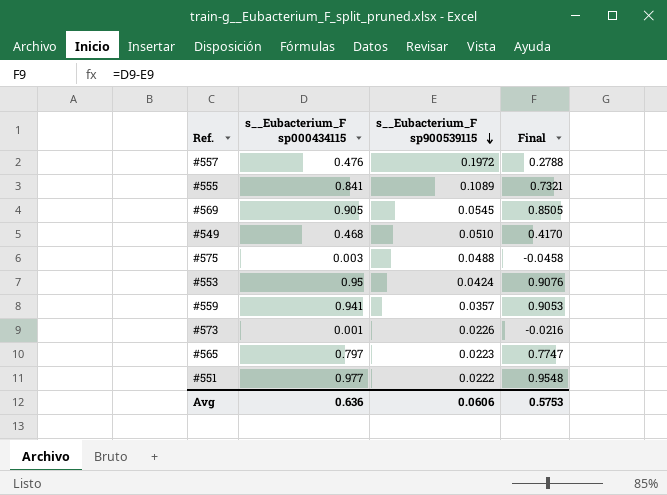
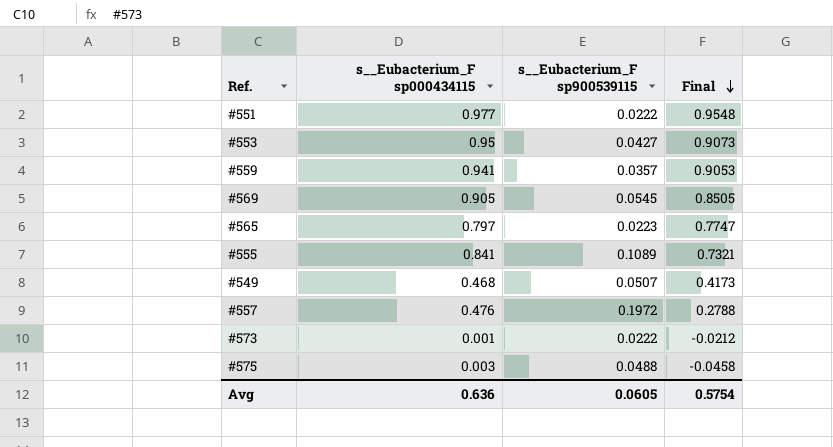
row order: s__Eubacterium_F sp900539115 descending -> Final descending
#553 | s__Eubacterium_F sp900539115: 0.0424 -> 0.0427
#553 | Final: 0.9076 -> 0.9073
#549 | s__Eubacterium_F sp900539115: 0.0510 -> 0.0507
#549 | Final: 0.4170 -> 0.4173
#573 | s__Eubacterium_F sp900539115: 0.0226 -> 0.0222
#573 | Final: -0.0216 -> -0.0212
Avg | s__Eubacterium_F sp900539115: 0.0606 -> 0.0605
Avg | Final: 0.5753 -> 0.5754

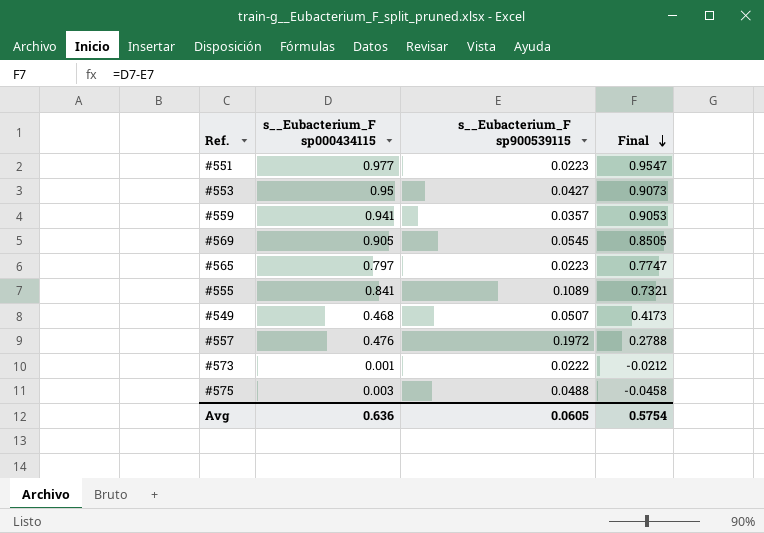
#551 | s__Eubacterium_F sp900539115: 0.0222 -> 0.0223
#551 | Final: 0.9548 -> 0.9547

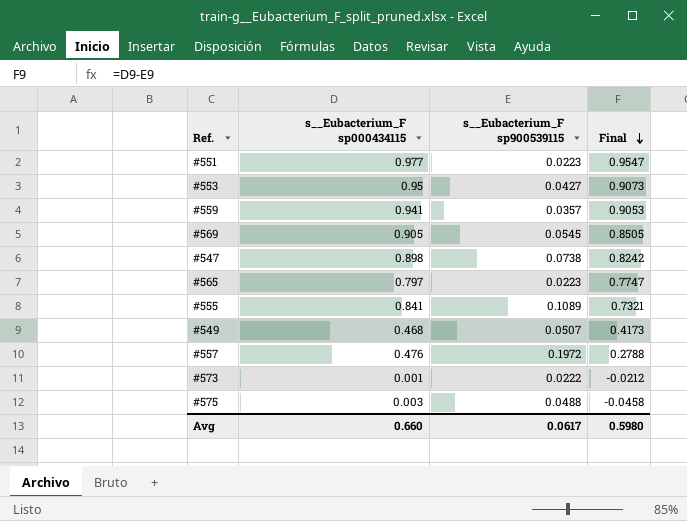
row #547: none -> 0.898 | 0.0738 | 0.8242
Avg | s__Eubacterium_F sp000434115: 0.636 -> 0.660
Avg | s__Eubacterium_F sp900539115: 0.0605 -> 0.0617
Avg | Final: 0.5754 -> 0.5980

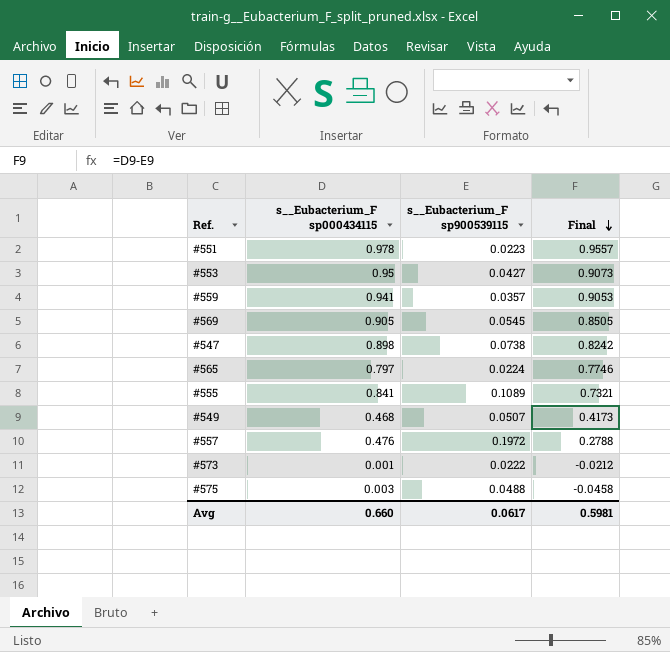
#551 | s__Eubacterium_F sp000434115: 0.977 -> 0.978
#551 | Final: 0.9547 -> 0.9557
#565 | s__Eubacterium_F sp900539115: 0.0223 -> 0.0224
#565 | Final: 0.7747 -> 0.7746
Avg | Final: 0.5980 -> 0.5981

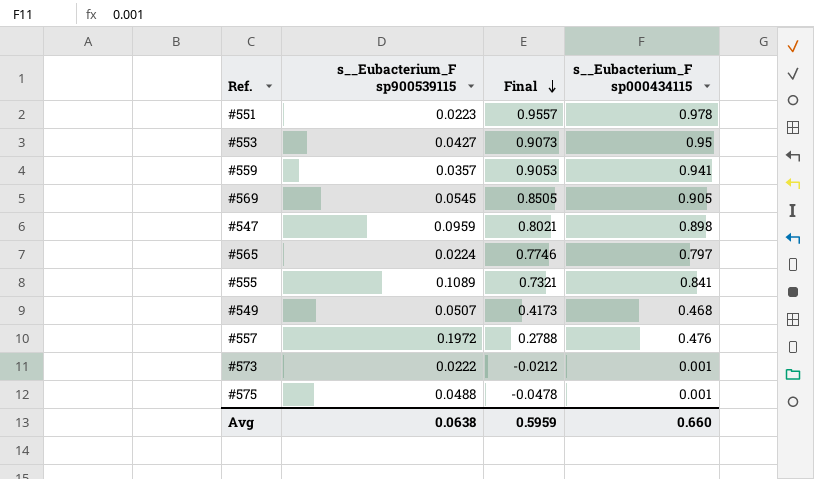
column s__Eubacterium_F sp000434115 | position: 2 -> 4
#547 | s__Eubacterium_F sp900539115: 0.0738 -> 0.0959
#547 | Final: 0.8242 -> 0.8021
#575 | Final: -0.0458 -> -0.0478
#575 | s__Eubacterium_F sp000434115: 0.003 -> 0.001
Avg | s__Eubacterium_F sp900539115: 0.0617 -> 0.0638
Avg | Final: 0.5981 -> 0.5959

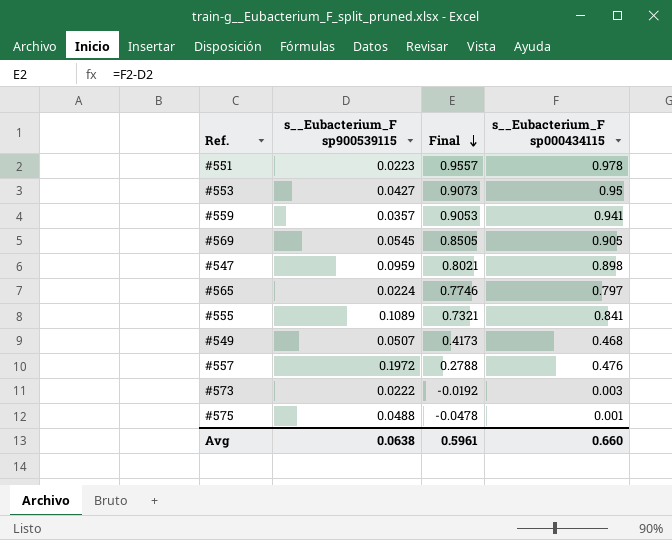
#573 | Final: -0.0212 -> -0.0192
#573 | s__Eubacterium_F sp000434115: 0.001 -> 0.003
Avg | Final: 0.5959 -> 0.5961

